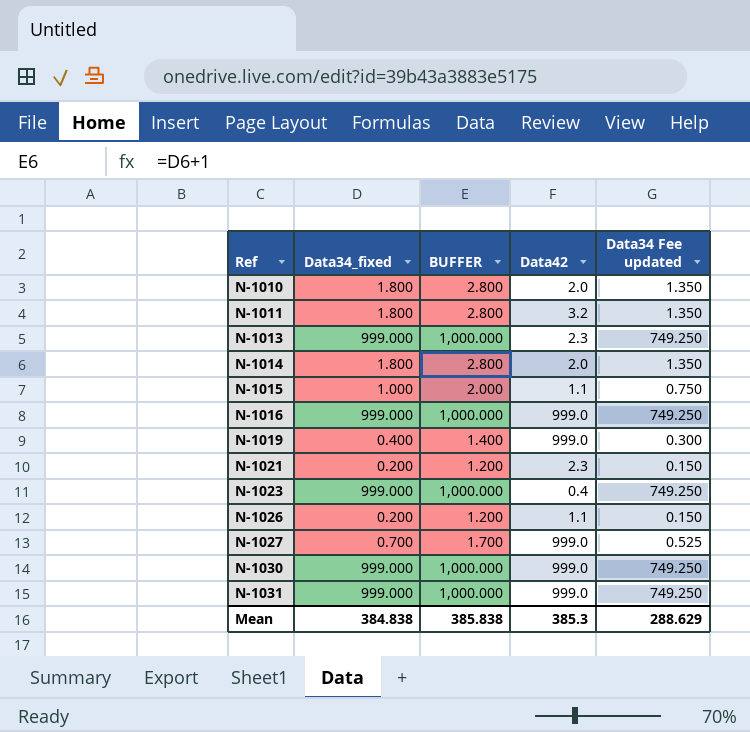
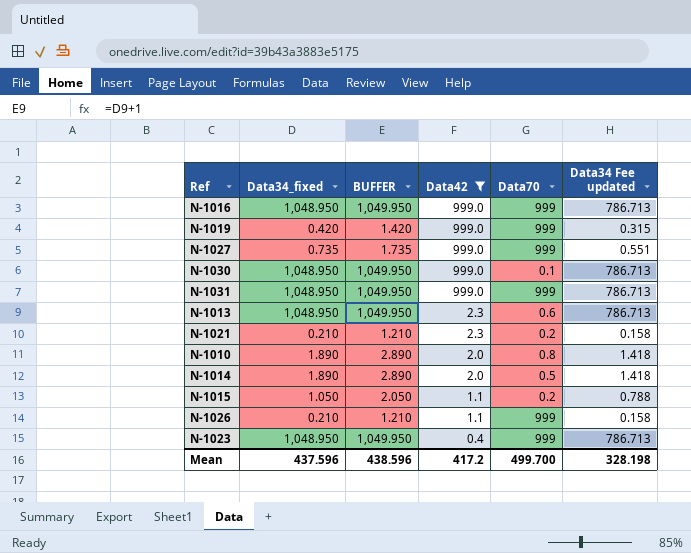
filter: none -> Data42 != 3.2
row order: Ref ascending -> Data42 descending
column Data70 | position: none -> 5
N-1016 | Data34_fixed: 999.000 -> 1,048.950
N-1016 | BUFFER: 1,000.000 -> 1,049.950
N-1016 | Data34 Fee updated: 749.250 -> 786.713
N-1019 | Data34_fixed: 0.400 -> 0.420
N-1019 | BUFFER: 1.400 -> 1.420
N-1019 | Data34 Fee updated: 0.300 -> 0.315
N-1027 | Data34_fixed: 0.700 -> 0.735
N-1027 | BUFFER: 1.700 -> 1.735
N-1027 | Data34 Fee updated: 0.525 -> 0.551
N-1030 | Data34_fixed: 999.000 -> 1,048.950
N-1030 | BUFFER: 1,000.000 -> 1,049.950
N-1030 | Data34 Fee updated: 749.250 -> 786.713
N-1031 | Data34_fixed: 999.000 -> 1,048.950
N-1031 | BUFFER: 1,000.000 -> 1,049.950
N-1031 | Data34 Fee updated: 749.250 -> 786.713
N-1013 | Data34_fixed: 999.000 -> 1,048.950
N-1013 | BUFFER: 1,000.000 -> 1,049.950
N-1013 | Data34 Fee updated: 749.250 -> 786.713
N-1021 | Data34_fixed: 0.200 -> 0.210
N-1021 | BUFFER: 1.200 -> 1.210
N-1021 | Data34 Fee updated: 0.150 -> 0.158
N-1010 | Data34_fixed: 1.800 -> 1.890
N-1010 | BUFFER: 2.800 -> 2.890
N-1010 | Data34 Fee updated: 1.350 -> 1.418
N-1014 | Data34_fixed: 1.800 -> 1.890
N-1014 | BUFFER: 2.800 -> 2.890
N-1014 | Data34 Fee updated: 1.350 -> 1.418
N-1015 | Data34_fixed: 1.000 -> 1.050
N-1015 | BUFFER: 2.000 -> 2.050
N-1015 | Data34 Fee updated: 0.750 -> 0.788
N-1026 | Data34_fixed: 0.200 -> 0.210
N-1026 | BUFFER: 1.200 -> 1.210
N-1026 | Data34 Fee updated: 0.150 -> 0.158
N-1023 | Data34_fixed: 999.000 -> 1,048.950
N-1023 | BUFFER: 1,000.000 -> 1,049.950
N-1023 | Data34 Fee updated: 749.250 -> 786.713
Mean | Data34_fixed: 384.838 -> 437.596
Mean | BUFFER: 385.838 -> 438.596
Mean | Data42: 385.3 -> 417.2
Mean | Data34 Fee updated: 288.629 -> 328.198

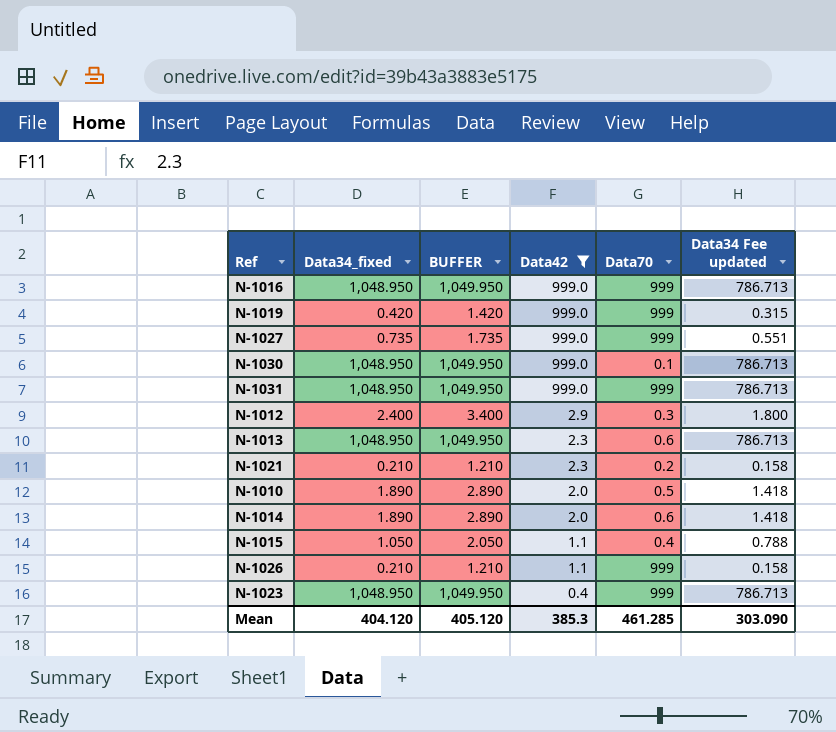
row N-1012: none -> 2.400 | 3.400 | 2.9 | 0.3 | 1.800
N-1010 | Data70: 0.8 -> 0.5
N-1014 | Data70: 0.5 -> 0.6
N-1015 | Data70: 0.2 -> 0.4
Mean | Data34_fixed: 437.596 -> 404.120
Mean | BUFFER: 438.596 -> 405.120
Mean | Data42: 417.2 -> 385.3
Mean | Data70: 499.700 -> 461.285
Mean | Data34 Fee updated: 328.198 -> 303.090

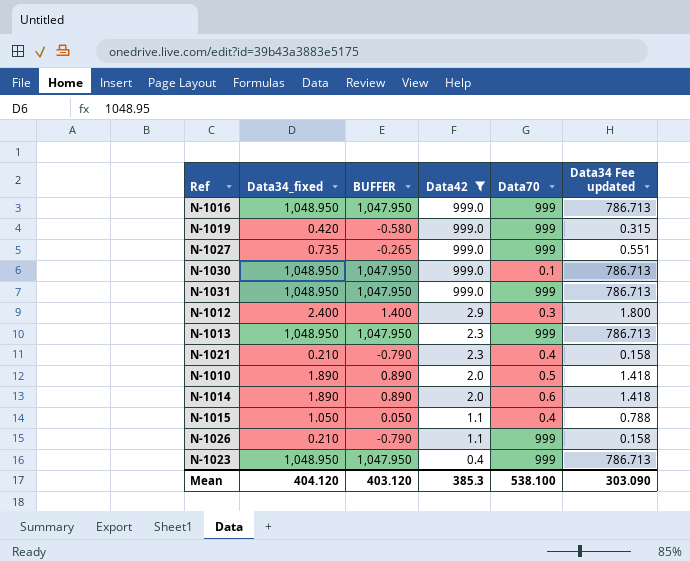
column BUFFER | formula: [Data34_fixed] + 1 -> [Data34_fixed] - 1
N-1013 | Data70: 0.6 -> 999
N-1021 | Data70: 0.2 -> 0.4
Mean | BUFFER: 405.120 -> 403.120
Mean | Data70: 461.285 -> 538.100

